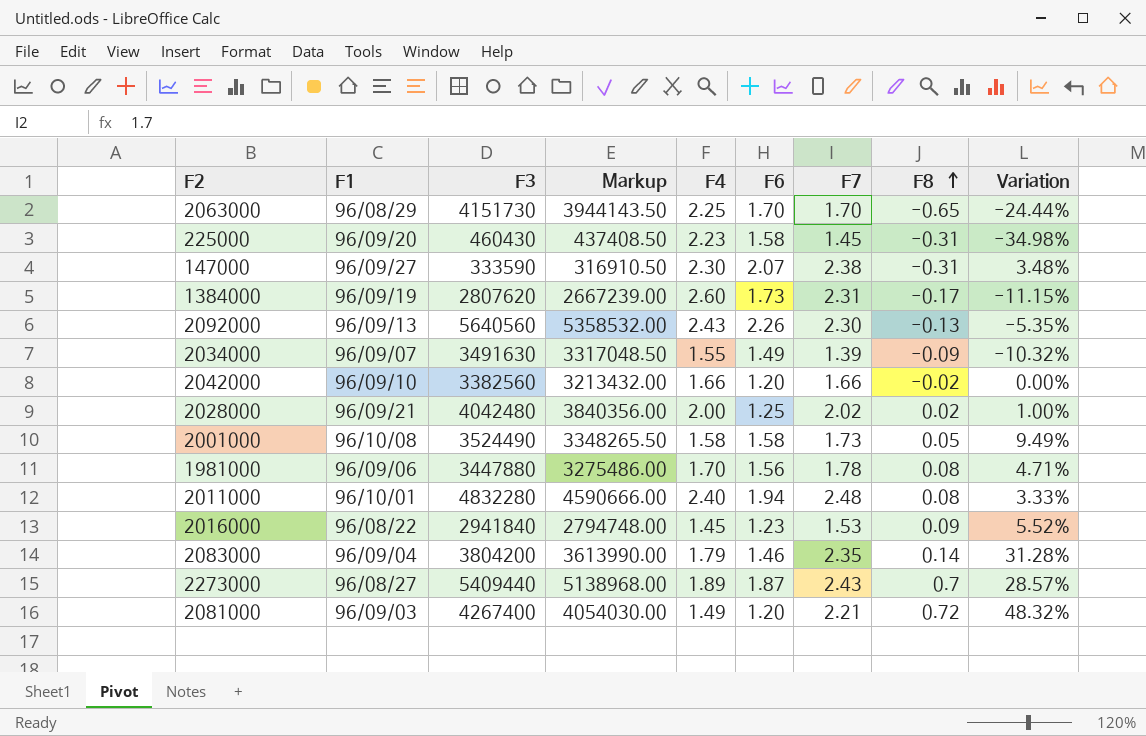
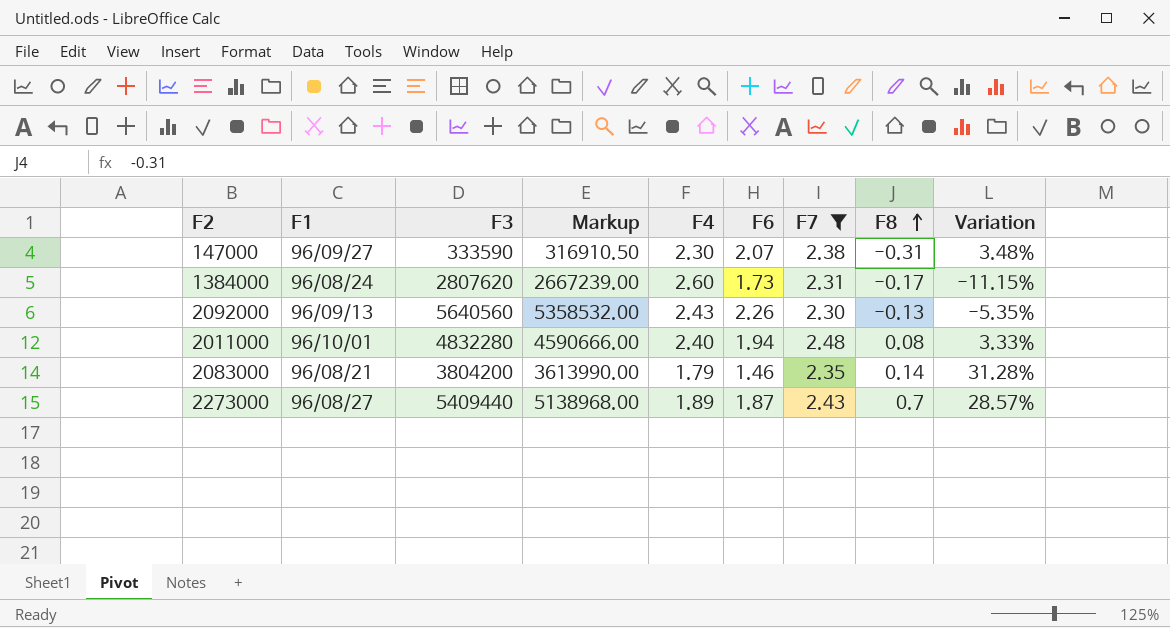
filter: none -> F7 >= 2.30
1384000 | F1: 96/09/19 -> 96/08/24
2083000 | F1: 96/09/04 -> 96/08/21

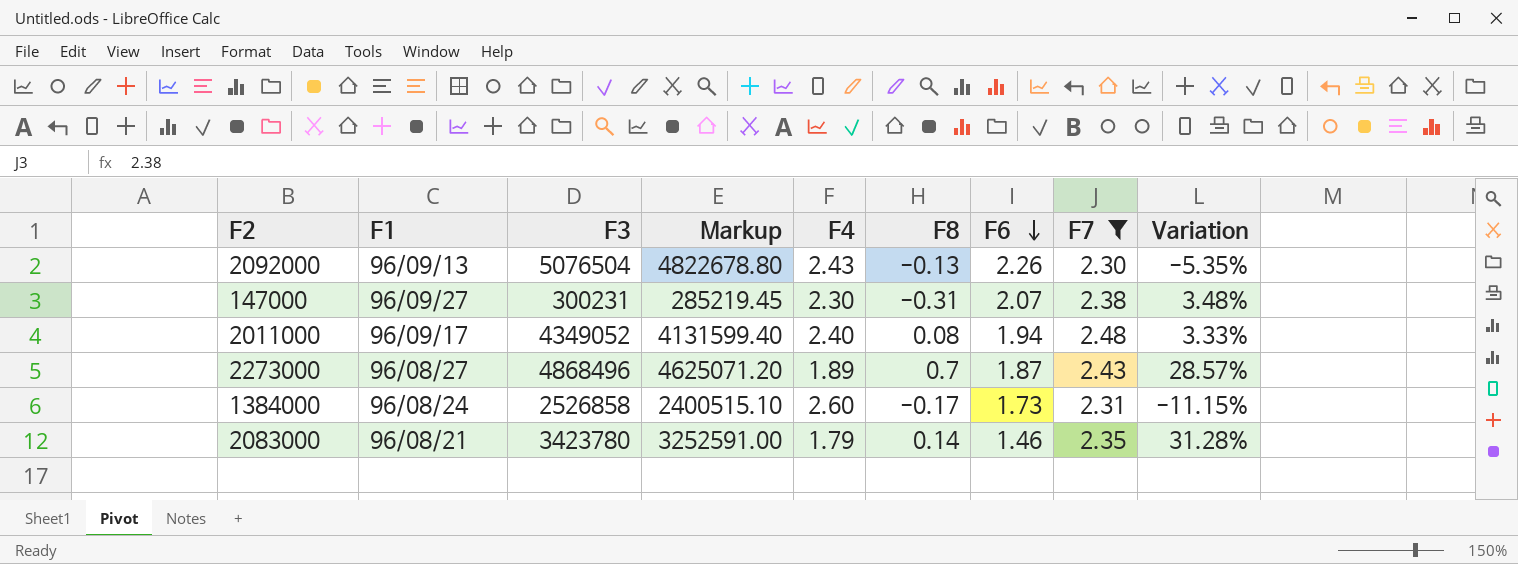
row order: F8 ascending -> F6 descending
column F8 | position: 8 -> 6
2092000 | F3: 5640560 -> 5076504
2092000 | Markup: 5358532.00 -> 4822678.80
147000 | F3: 333590 -> 300231
147000 | Markup: 316910.50 -> 285219.45
2011000 | F1: 96/10/01 -> 96/09/17
2011000 | F3: 4832280 -> 4349052
2011000 | Markup: 4590666.00 -> 4131599.40
2273000 | F3: 5409440 -> 4868496
2273000 | Markup: 5138968.00 -> 4625071.20
1384000 | F3: 2807620 -> 2526858
1384000 | Markup: 2667239.00 -> 2400515.10
2083000 | F3: 3804200 -> 3423780
2083000 | Markup: 3613990.00 -> 3252591.00

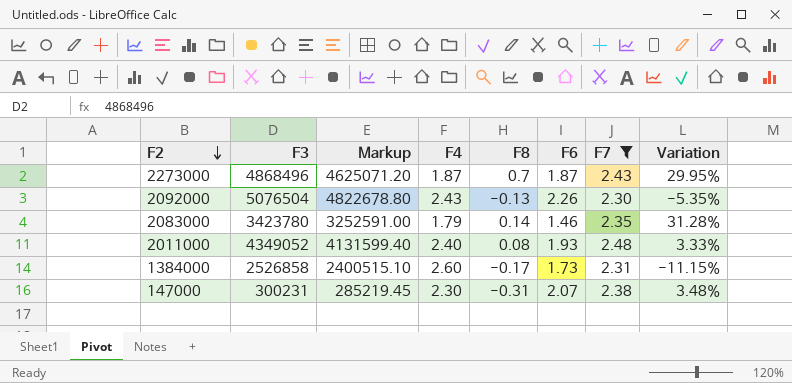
row order: F6 descending -> F2 descending
column F1 | position: 2 -> none
2273000 | F4: 1.89 -> 1.87
2273000 | Variation: 28.57% -> 29.95%
2011000 | F6: 1.94 -> 1.93

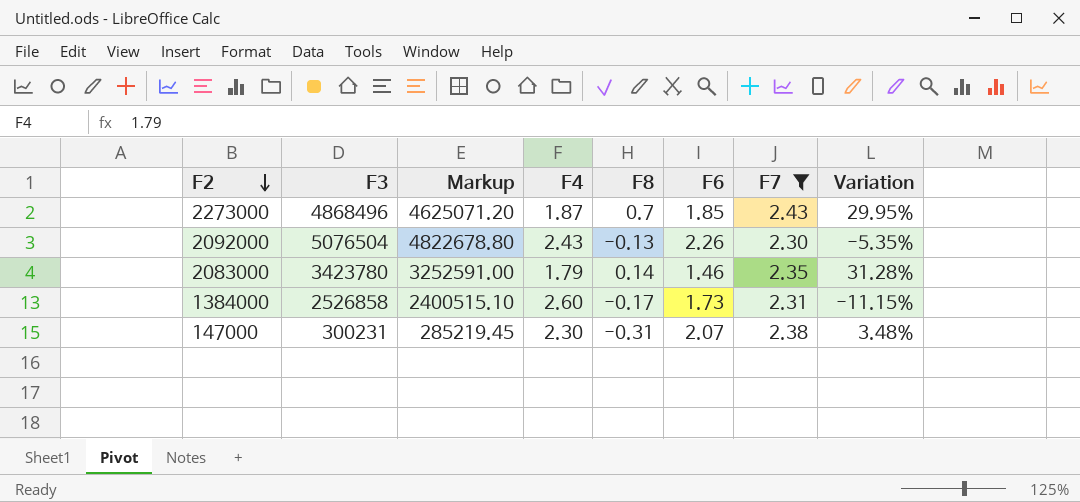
row 2011000: 4349052 | 4131599.40 | 2.40 | 0.08 | 1.93 | 2.48 | 3.33% -> none
2273000 | F6: 1.87 -> 1.85

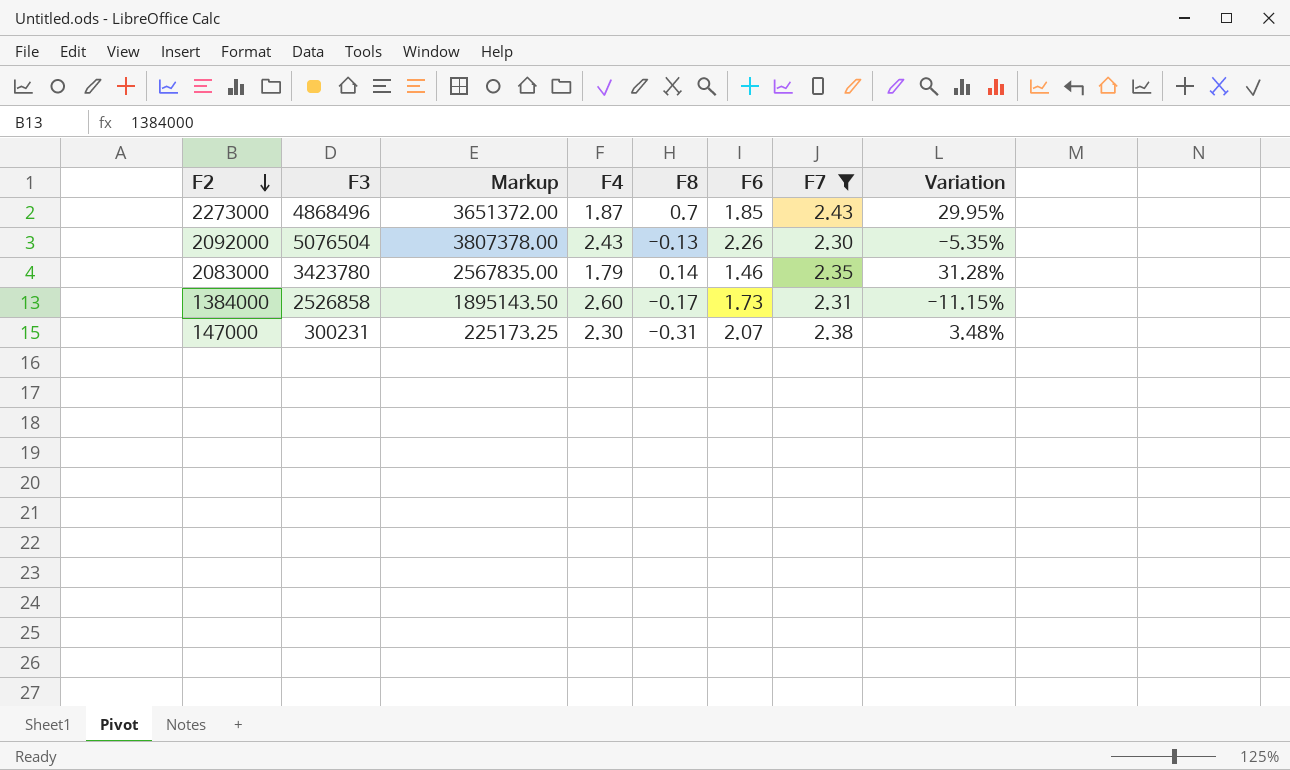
column Markup | formula: [F3] * 0.95 -> [F3] * 0.75

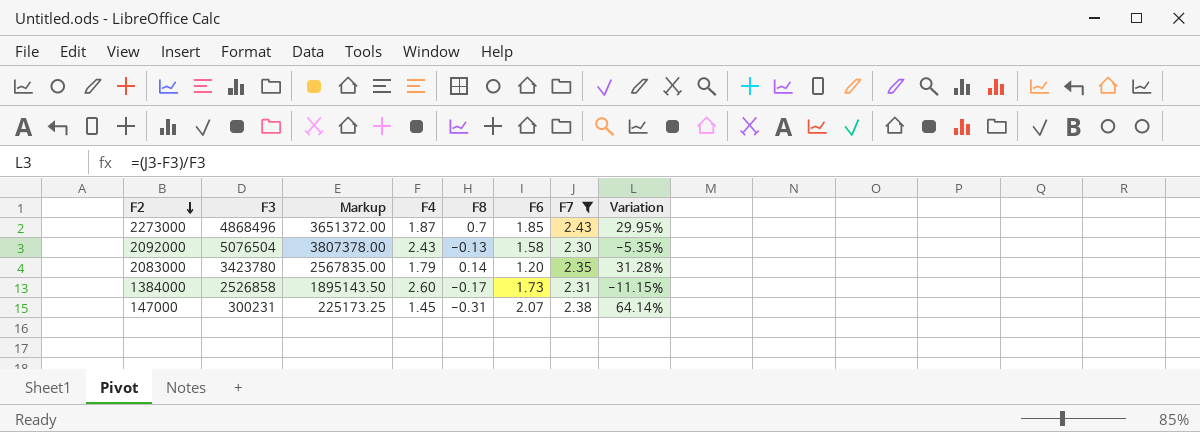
2092000 | F6: 2.26 -> 1.58
2083000 | F6: 1.46 -> 1.20
147000 | F4: 2.30 -> 1.45
147000 | Variation: 3.48% -> 64.14%

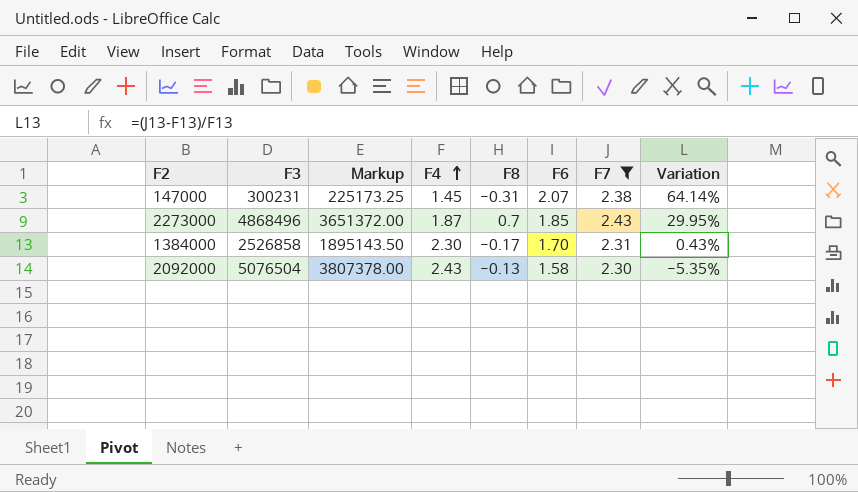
row order: F2 descending -> F4 ascending
row 2083000: 3423780 | 2567835.00 | 1.79 | 0.14 | 1.20 | 2.35 | 31.28% -> none
1384000 | F4: 2.60 -> 2.30
1384000 | F6: 1.73 -> 1.70
1384000 | Variation: -11.15% -> 0.43%

